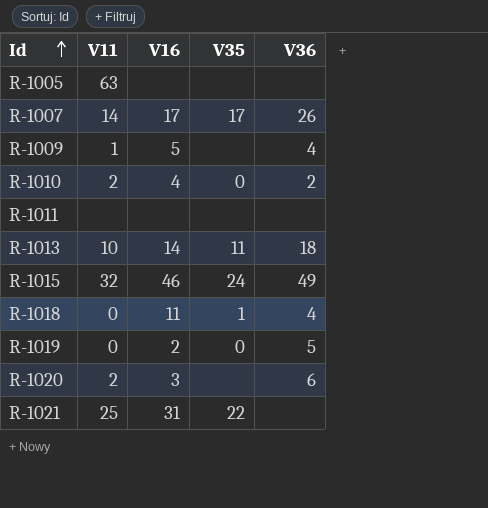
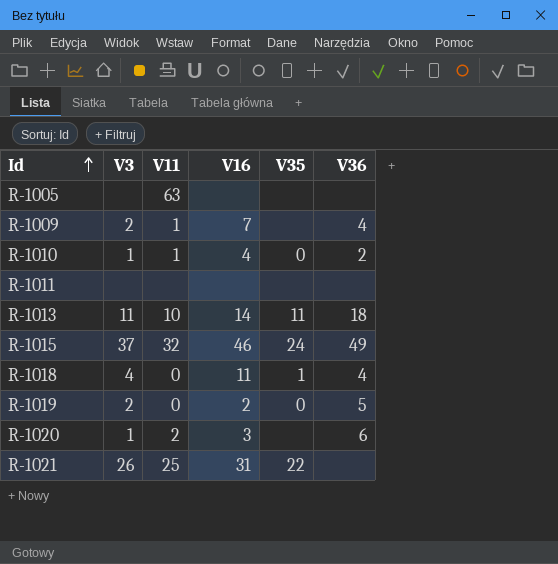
column V3 | position: none -> 2
row R-1007: 14 | 17 | 17 | 26 -> none
R-1009 | V16: 5 -> 7
R-1010 | V11: 2 -> 1

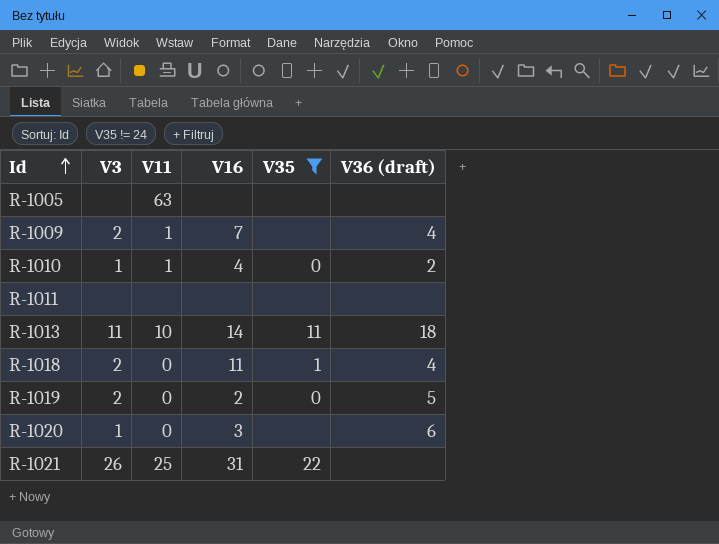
filter: none -> V35 != 24
column name: V36 -> V36 (draft)
R-1018 | V3: 4 -> 2
R-1020 | V11: 2 -> 0

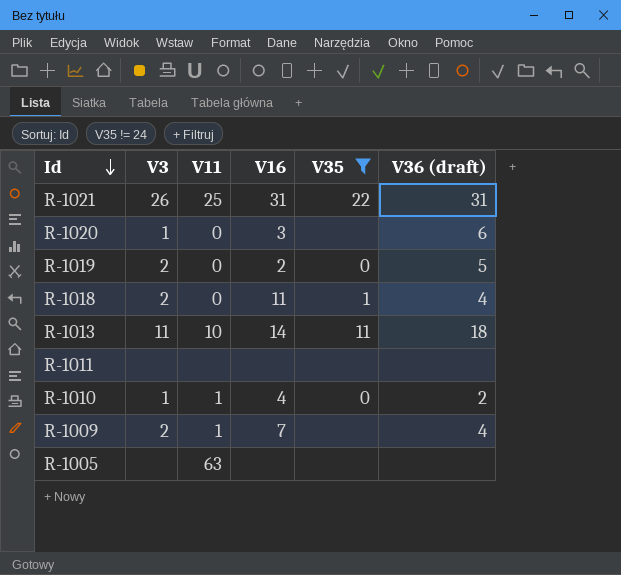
row order: Id ascending -> Id descending
R-1021 | V36 (draft): none -> 31

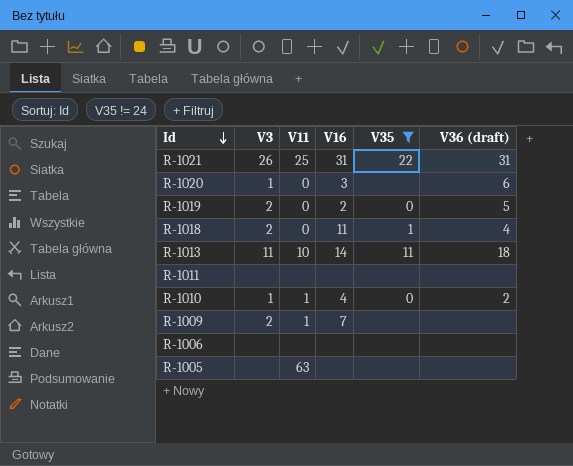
R-1009 | V36 (draft): 4 -> none
row R-1006: none -> none | none | none | none | none

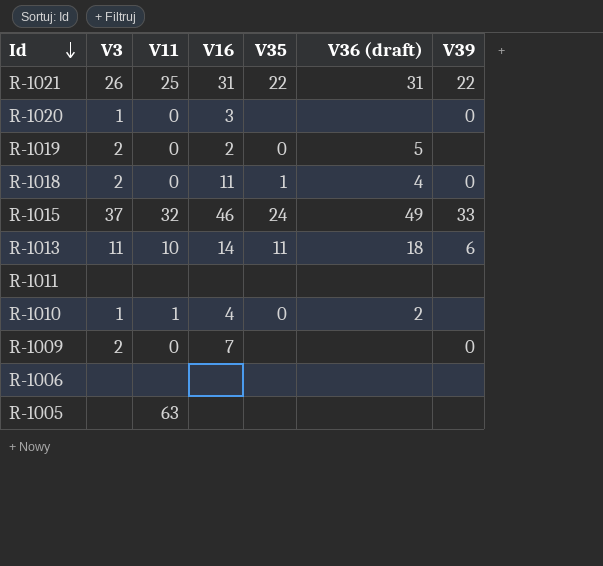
filter: V35 != 24 -> none
column V39 | position: none -> 7
R-1020 | V36 (draft): 6 -> none
R-1009 | V11: 1 -> 0

